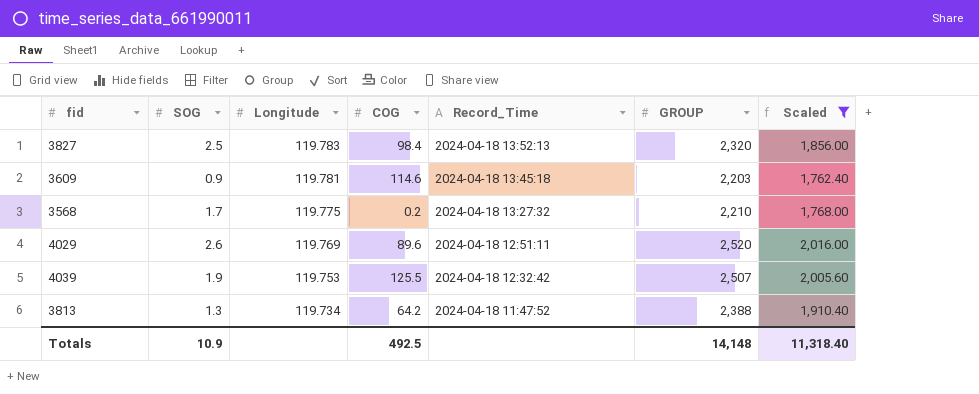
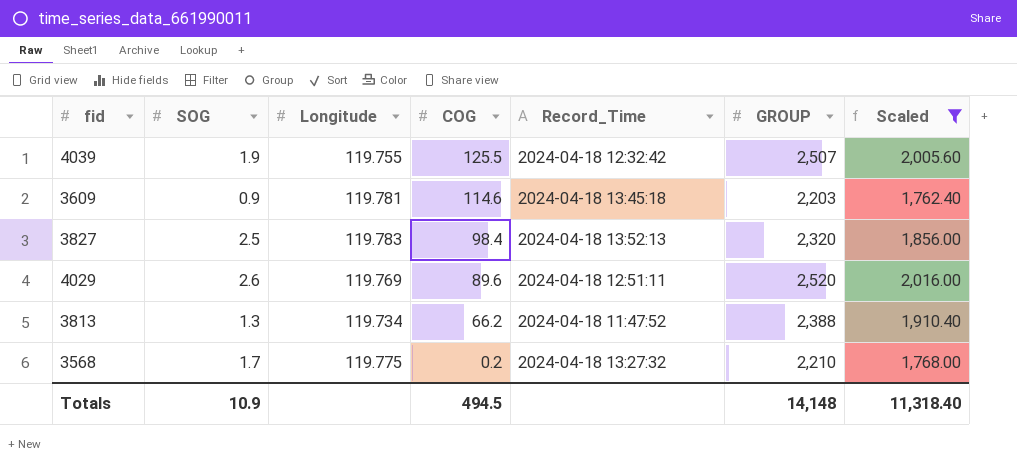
row order: Longitude descending -> COG descending
4039 | Longitude: 119.753 -> 119.755
3813 | COG: 64.2 -> 66.2
Totals | COG: 492.5 -> 494.5

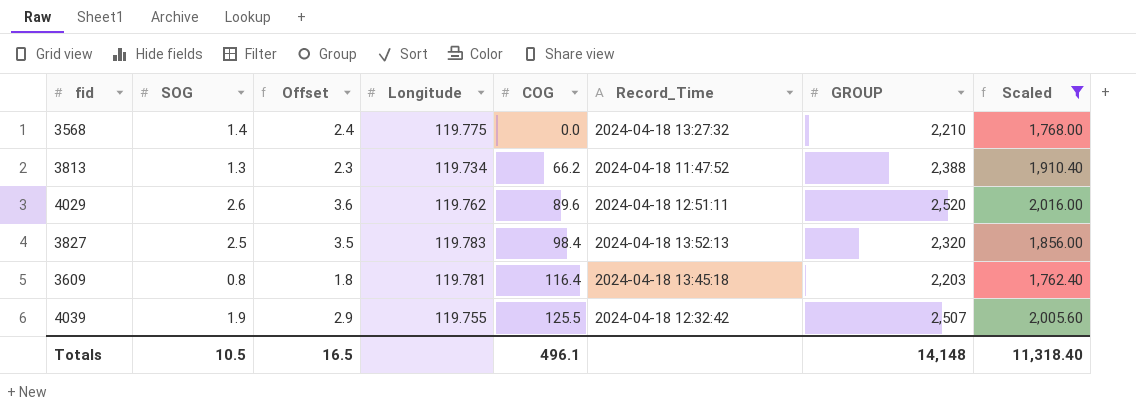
row order: COG descending -> COG ascending
column Offset | formula: none -> [SOG] + 1
3568 | SOG: 1.7 -> 1.4
3568 | COG: 0.2 -> 0.0
4029 | Longitude: 119.769 -> 119.762
3609 | SOG: 0.9 -> 0.8
3609 | COG: 114.6 -> 116.4
Totals | SOG: 10.9 -> 10.5
Totals | COG: 494.5 -> 496.1

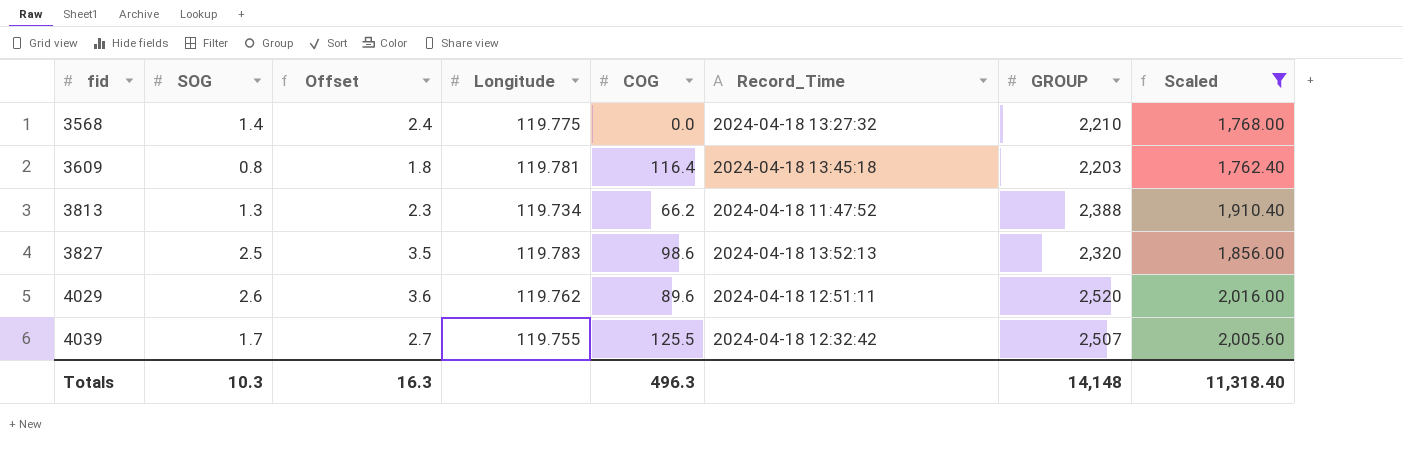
row order: COG ascending -> fid ascending
3827 | COG: 98.4 -> 98.6
4039 | SOG: 1.9 -> 1.7
4039 | Offset: 2.9 -> 2.7
Totals | SOG: 10.5 -> 10.3
Totals | Offset: 16.5 -> 16.3
Totals | COG: 496.1 -> 496.3

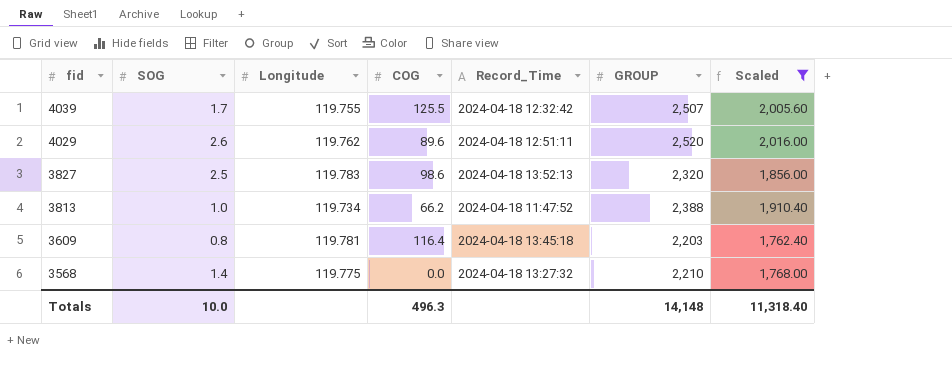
row order: fid ascending -> fid descending
column Offset | formula: [SOG] + 1 -> none
3813 | SOG: 1.3 -> 1.0
Totals | SOG: 10.3 -> 10.0

